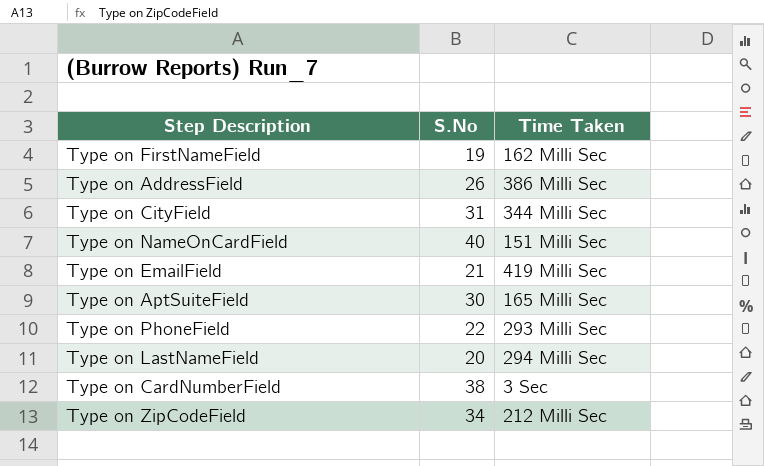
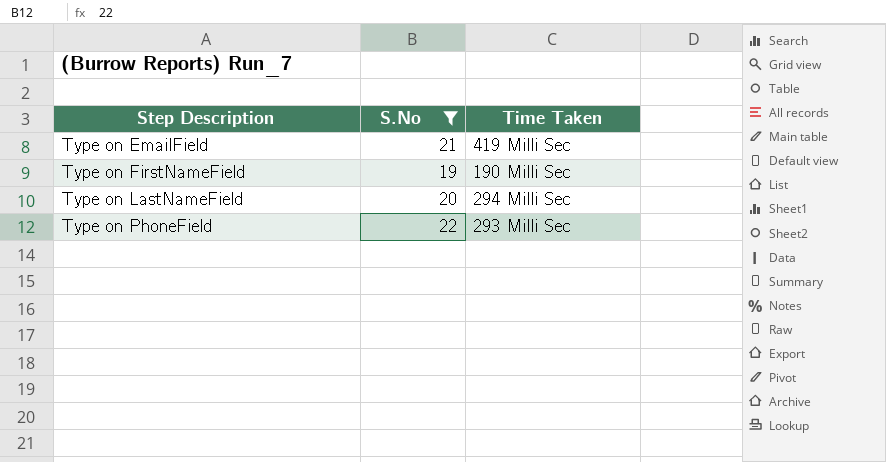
filter: none -> S.No <= 22
row order: none -> Step Description ascending
Type on FirstNameField | Time Taken: 162 Milli Sec -> 190 Milli Sec

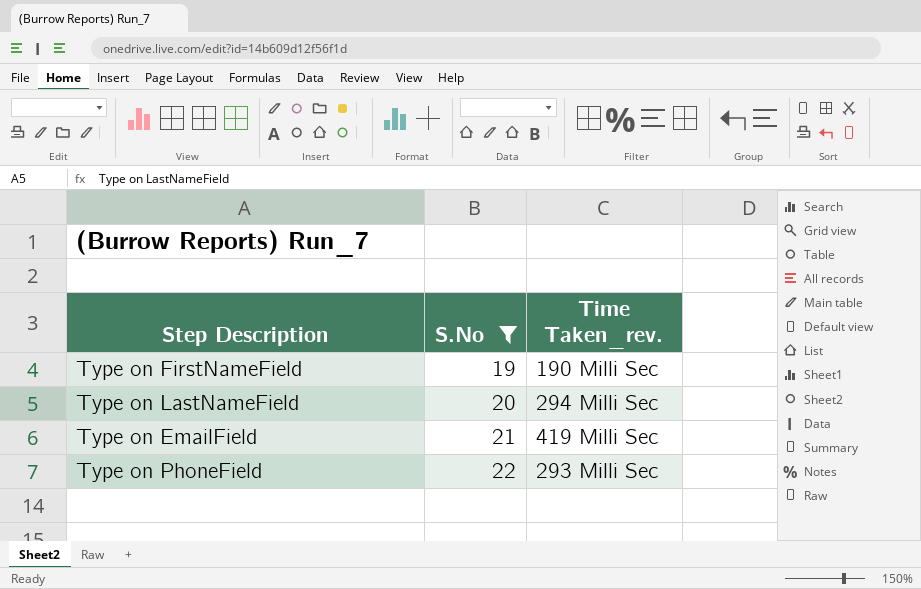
row order: Step Description ascending -> S.No ascending
column name: Time Taken -> Time Taken_rev.

